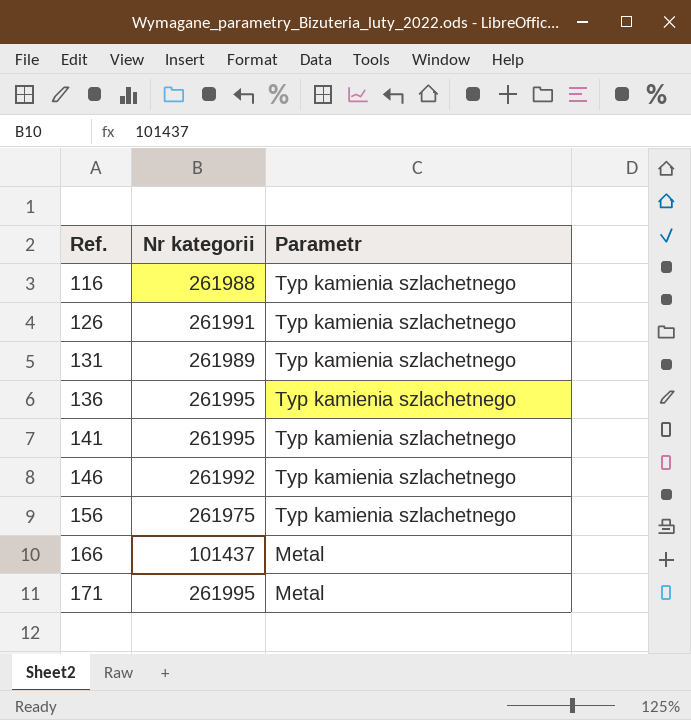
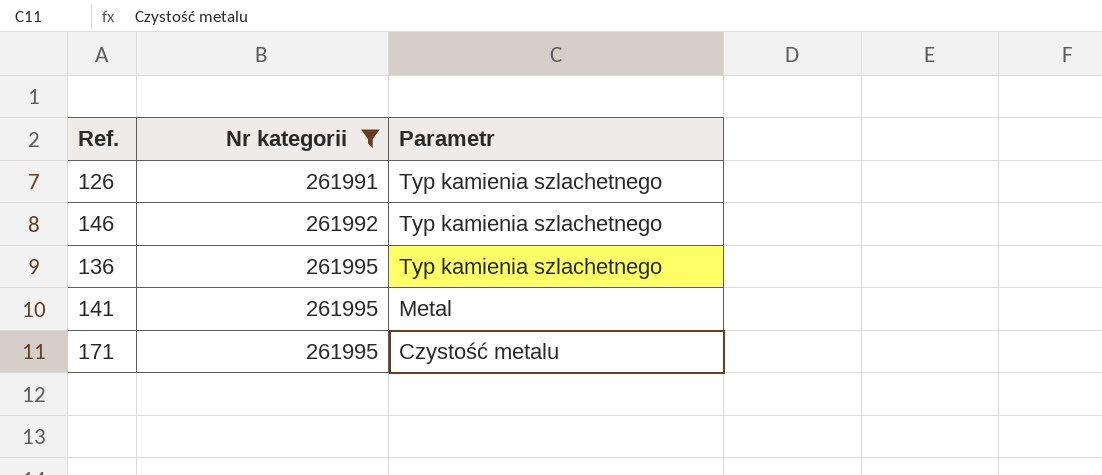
filter: none -> Nr kategorii >= 261991
row order: Ref. ascending -> Nr kategorii ascending
141 | Parametr: Typ kamienia szlachetnego -> Metal
171 | Parametr: Metal -> Czystość metalu

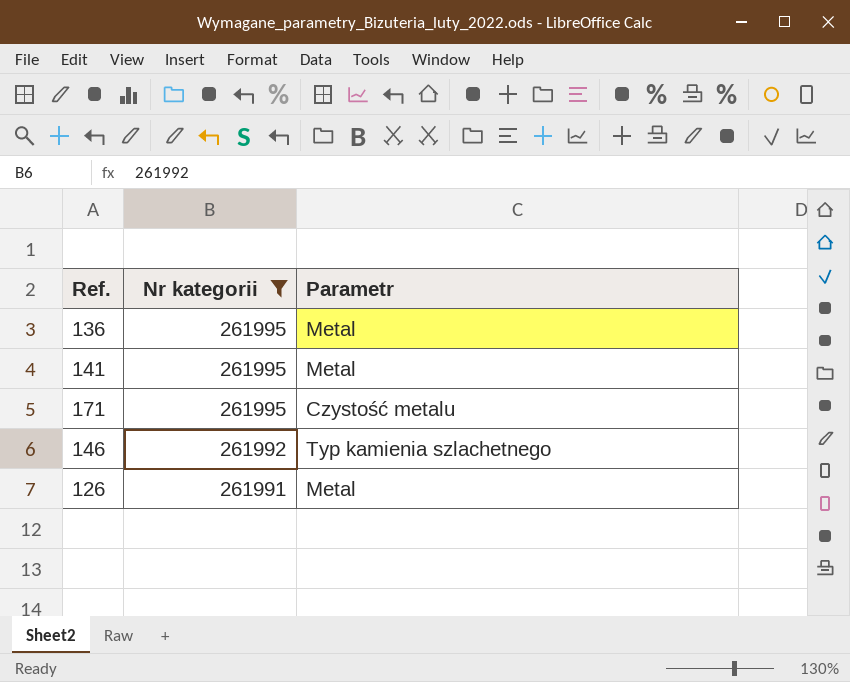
row order: Nr kategorii ascending -> Nr kategorii descending
136 | Parametr: Typ kamienia szlachetnego -> Metal
126 | Parametr: Typ kamienia szlachetnego -> Metal

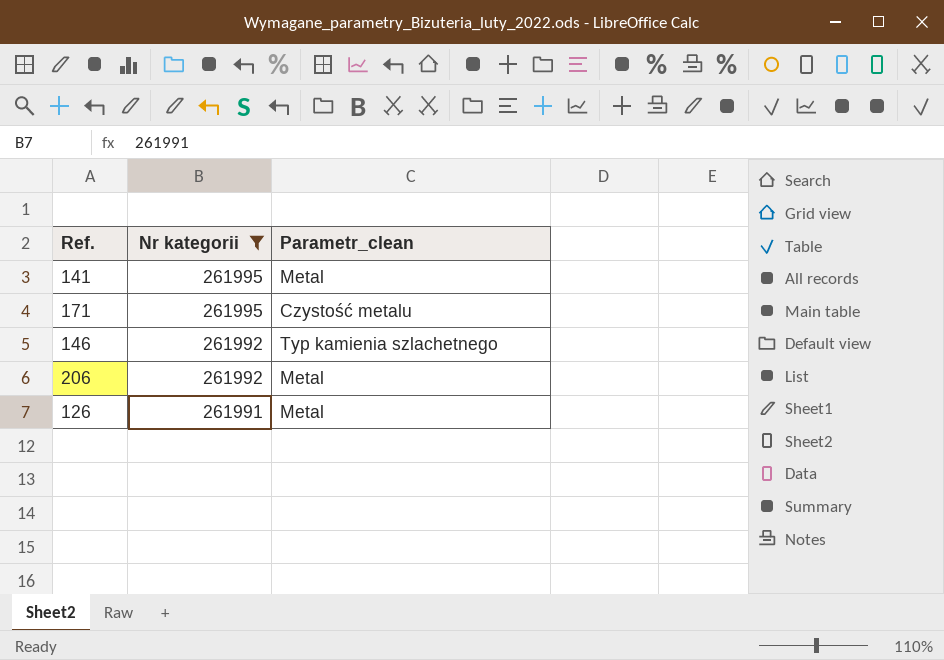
column name: Parametr -> Parametr_clean
row 136: 261995 | Metal -> none
row 206: none -> 261992 | Metal

